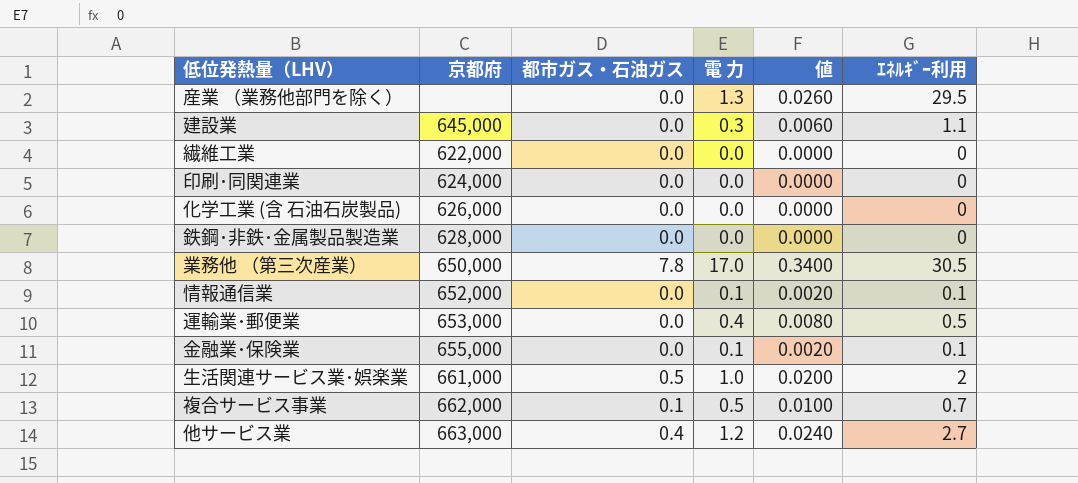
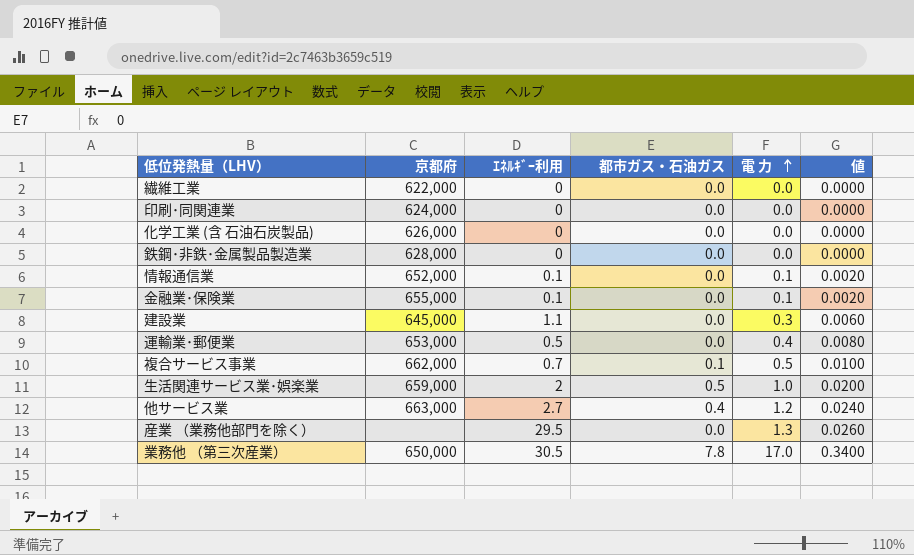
row order: none -> 電 力 ascending
column ｴﾈﾙｷﾞｰ利用 | position: 6 -> 3
生活関連サービス業･娯楽業 | 京都府: 661,000 -> 659,000

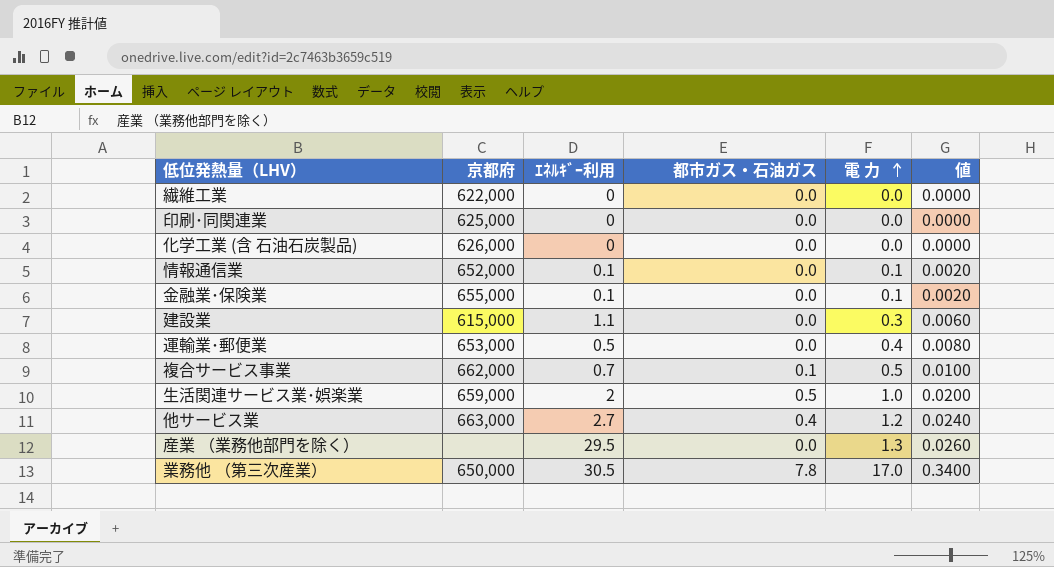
row 鉄鋼･非鉄･金属製品製造業: 628,000 | 0 | 0.0 | 0.0 | 0.0000 -> none
印刷･同関連業 | 京都府: 624,000 -> 625,000
建設業 | 京都府: 645,000 -> 615,000

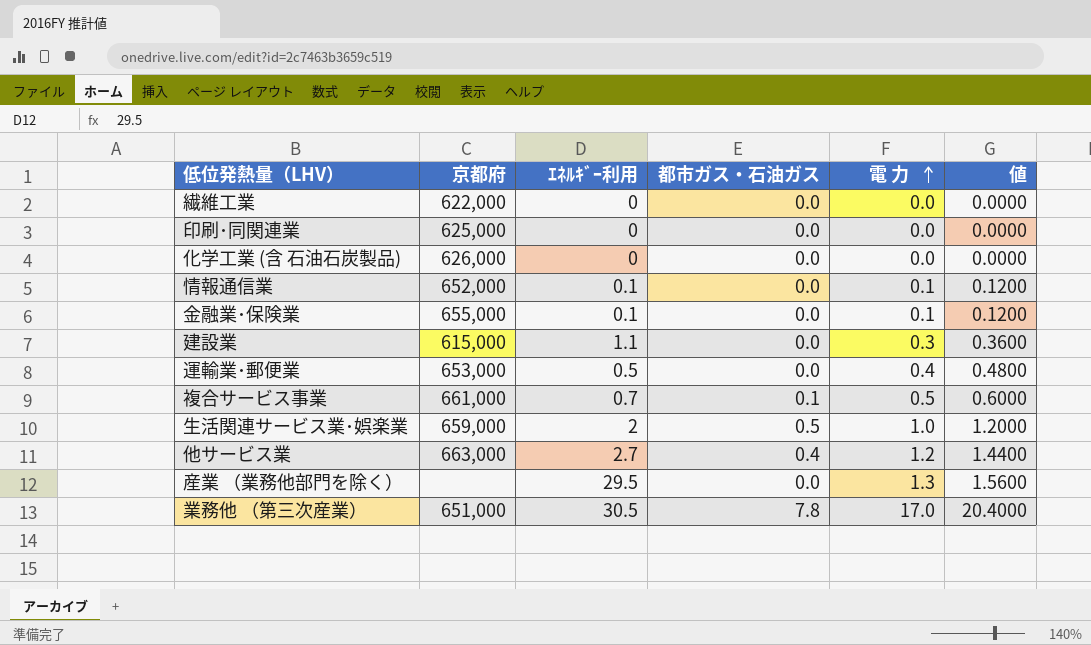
column 値 | formula: [電 力] * 0.02 -> [電 力] * 1.2
複合サービス事業 | 京都府: 662,000 -> 661,000
業務他 （第三次産業） | 京都府: 650,000 -> 651,000

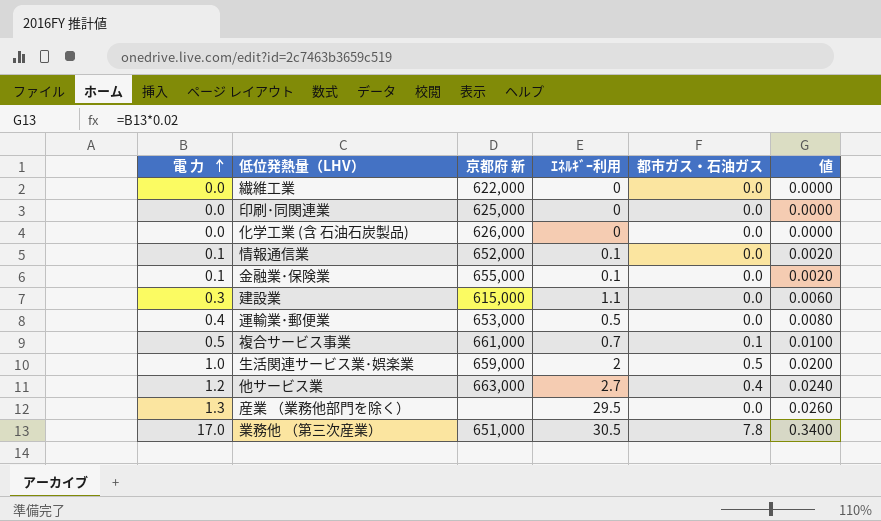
column 電 力 | position: 5 -> 1
column name: 京都府 -> 京都府 新
column 値 | formula: [電 力] * 1.2 -> [電 力] * 0.02

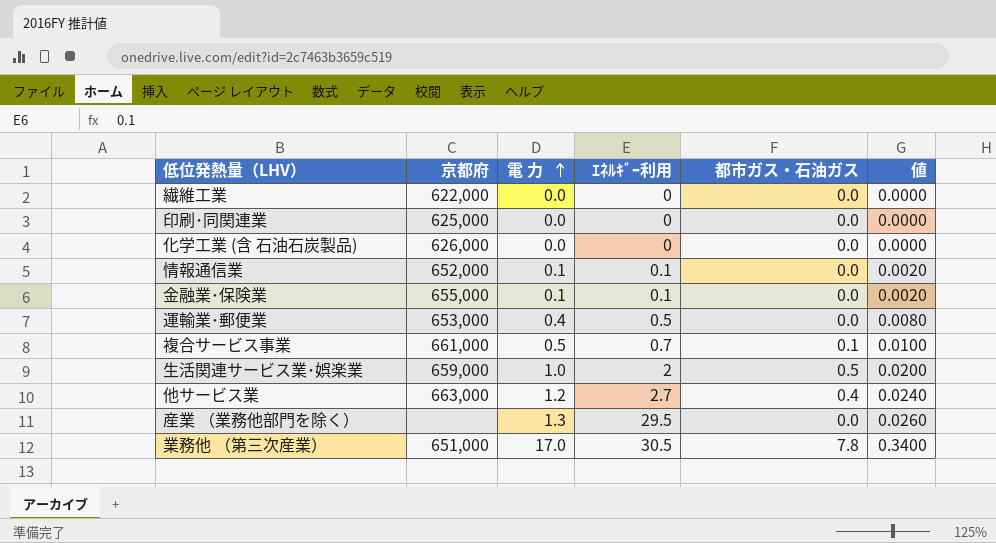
column name: 京都府 新 -> 京都府
column 電 力 | position: 1 -> 3
row 建設業: 0.3 | 615,000 | 1.1 | 0.0 | 0.0060 -> none

